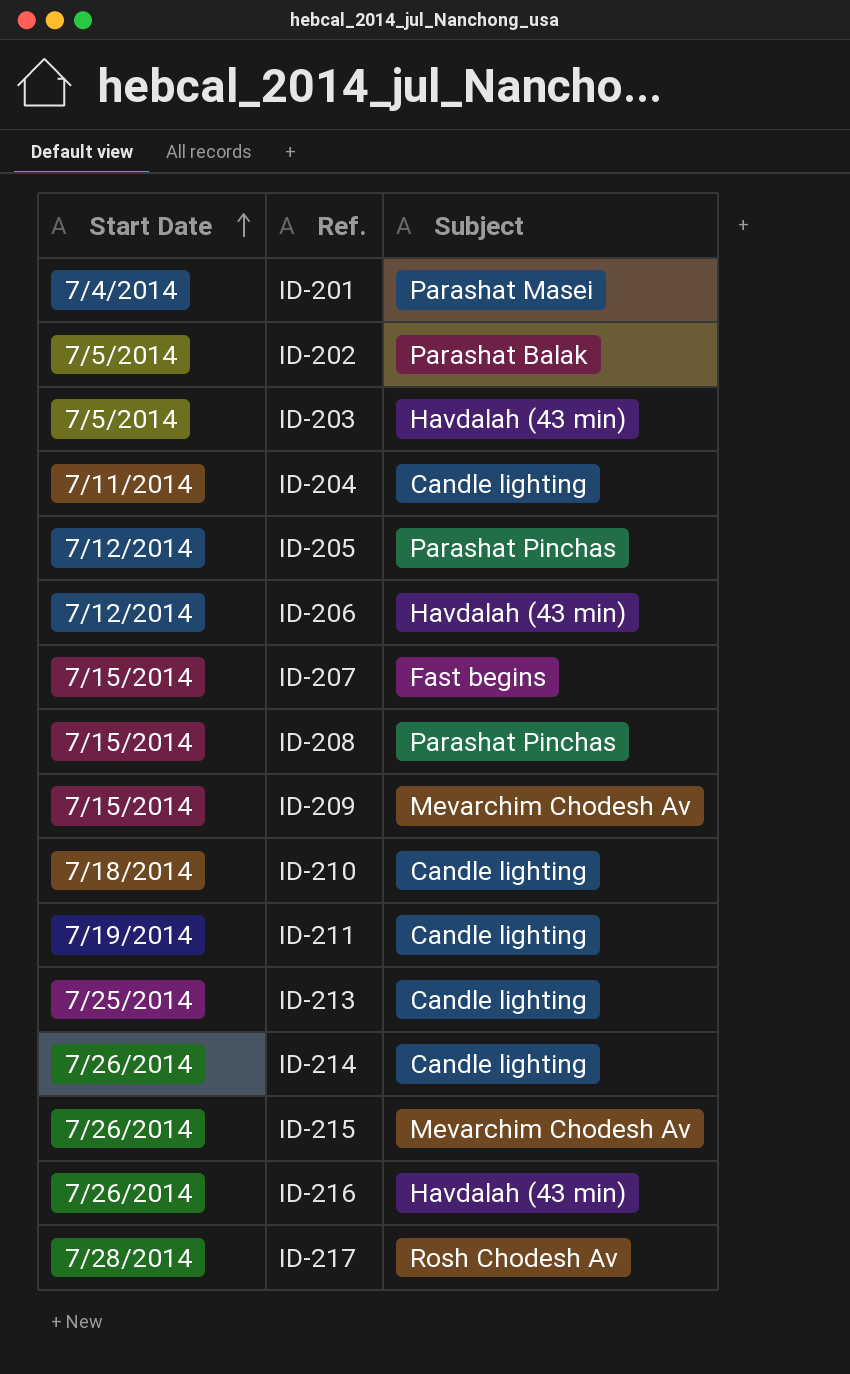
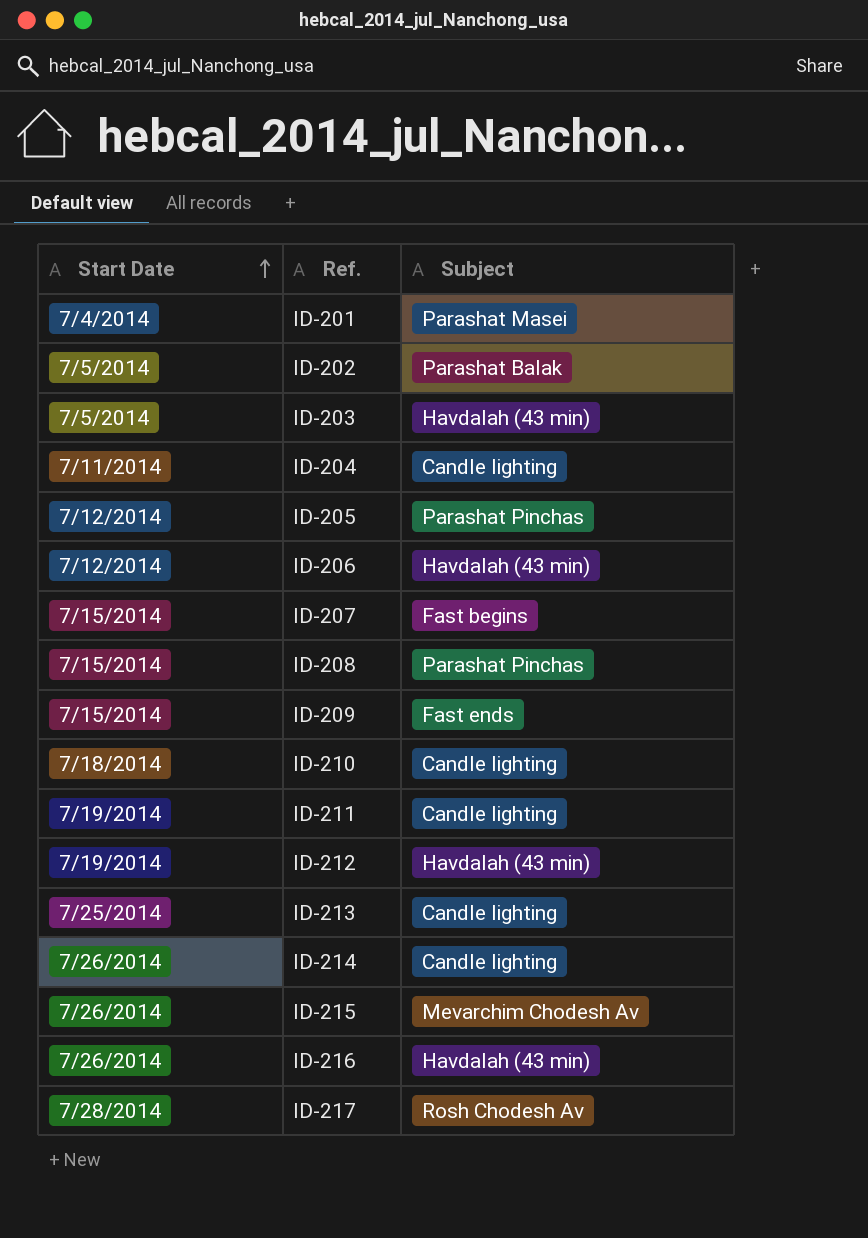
ID-209 | Subject: Mevarchim Chodesh Av -> Fast ends
row ID-212: none -> 7/19/2014 | Havdalah (43 min)

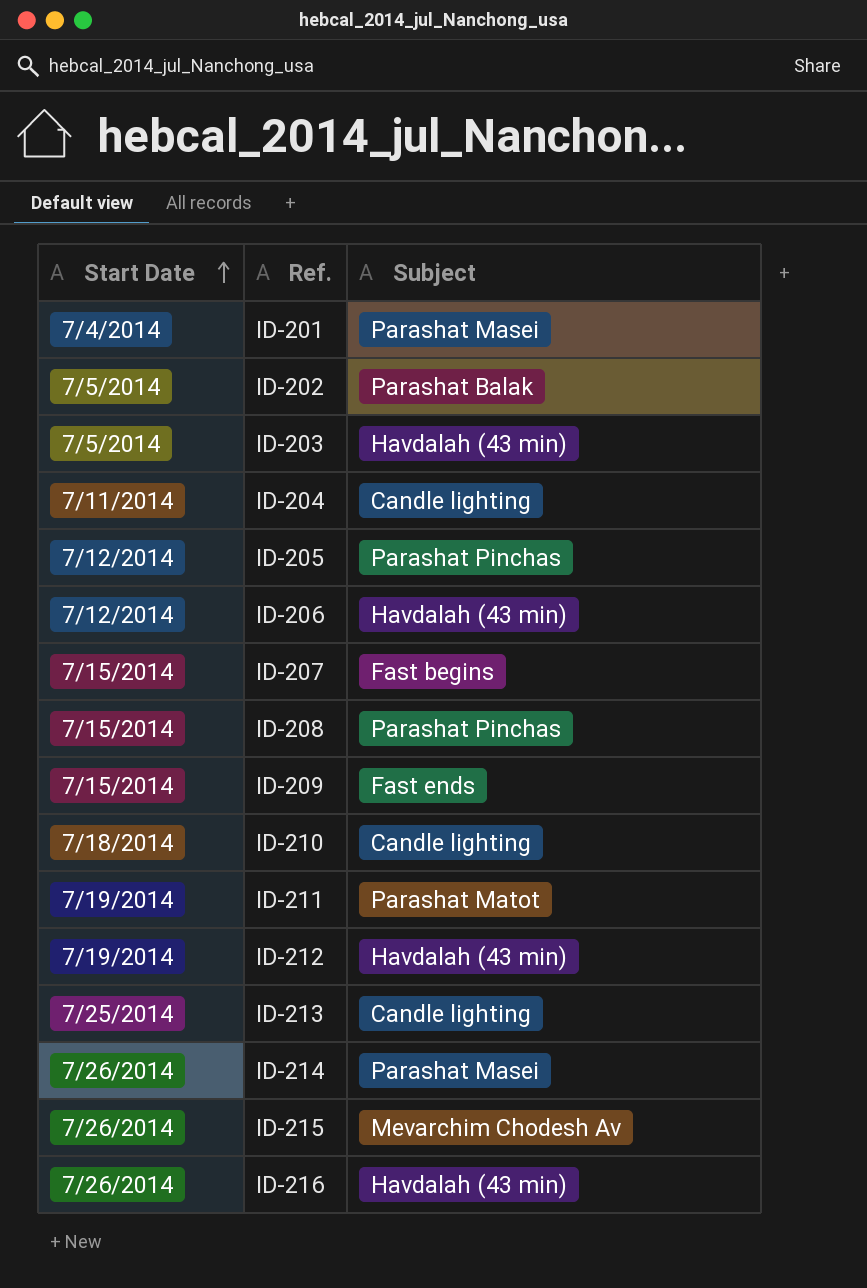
row ID-217: 7/28/2014 | Rosh Chodesh Av -> none
ID-211 | Subject: Candle lighting -> Parashat Matot
ID-214 | Subject: Candle lighting -> Parashat Masei

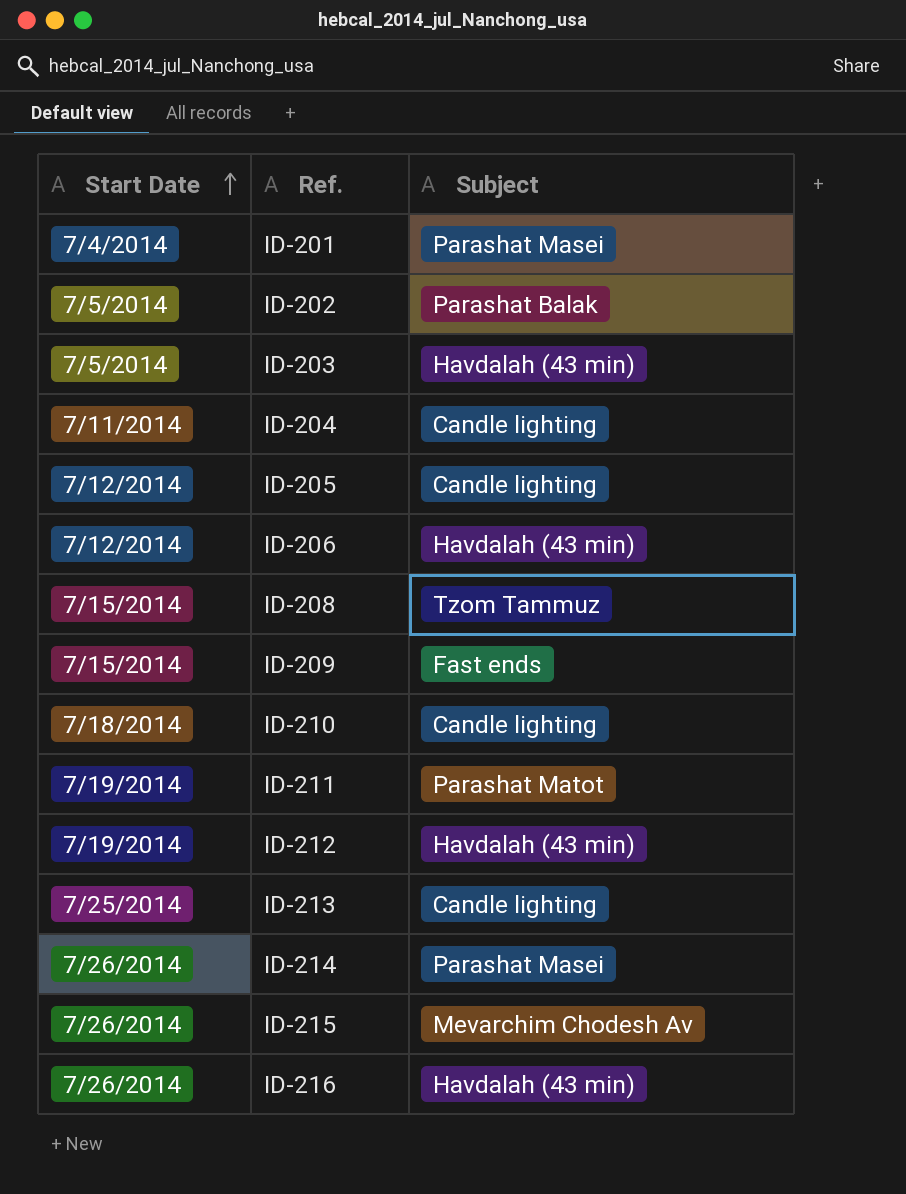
row ID-207: 7/15/2014 | Fast begins -> none
ID-205 | Subject: Parashat Pinchas -> Candle lighting
ID-208 | Subject: Parashat Pinchas -> Tzom Tammuz

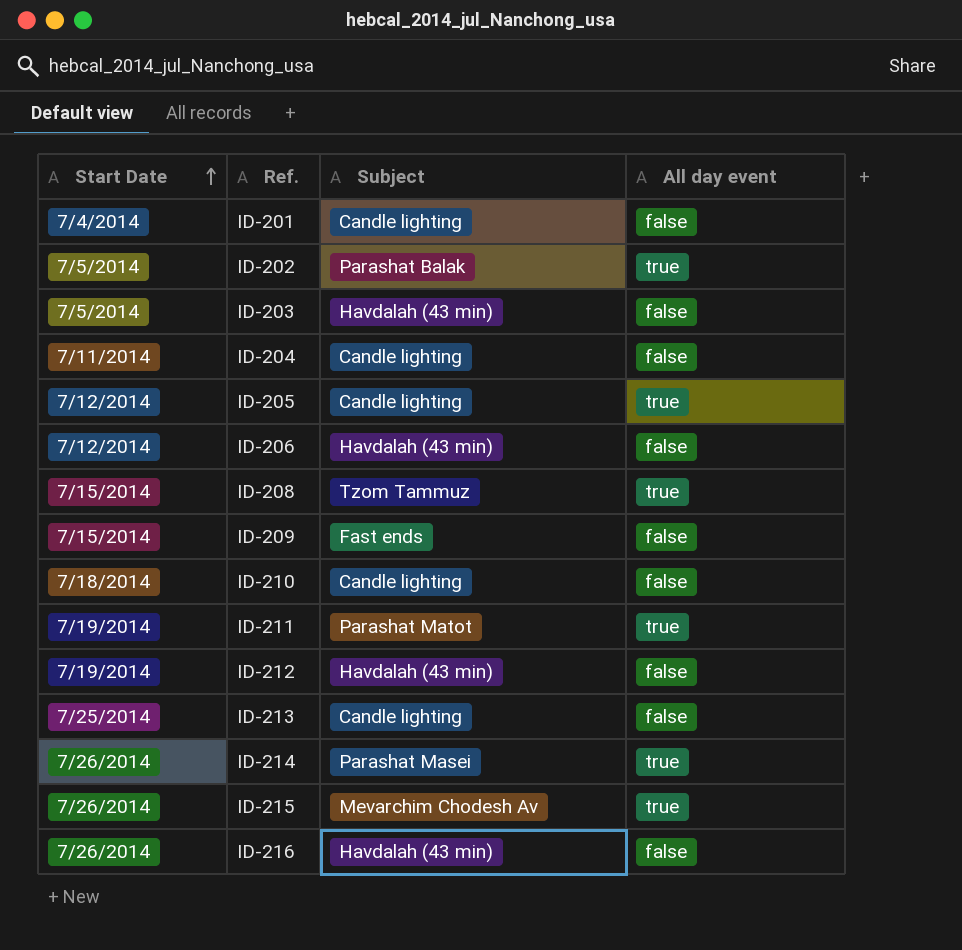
column All day event | position: none -> 4
ID-201 | Subject: Parashat Masei -> Candle lighting

